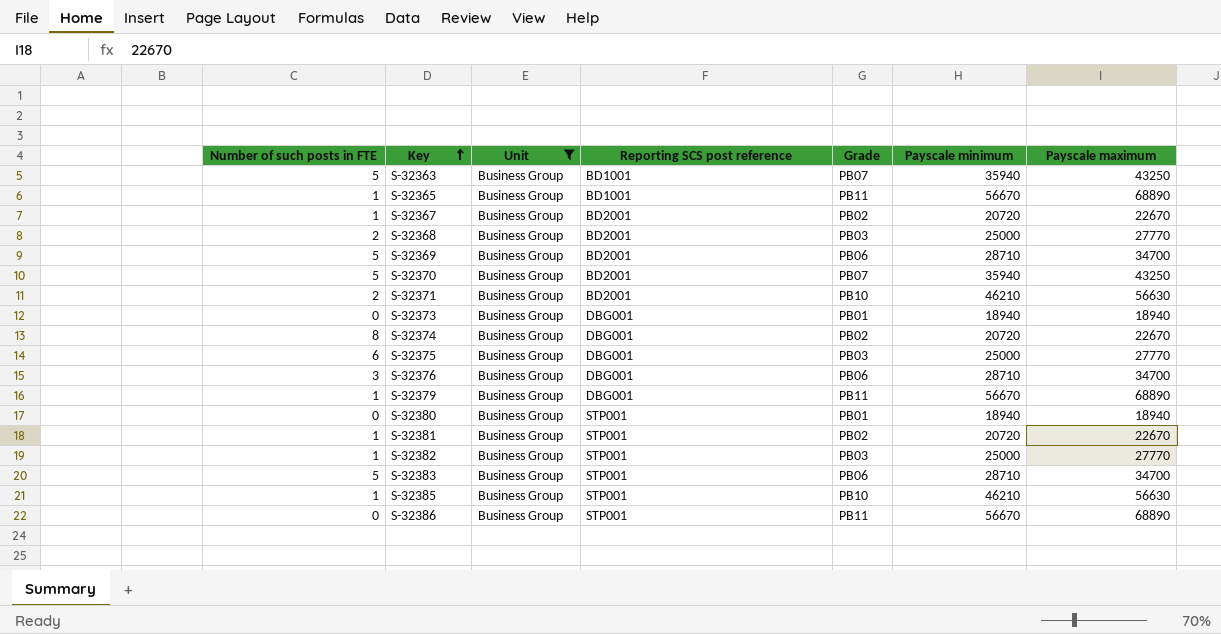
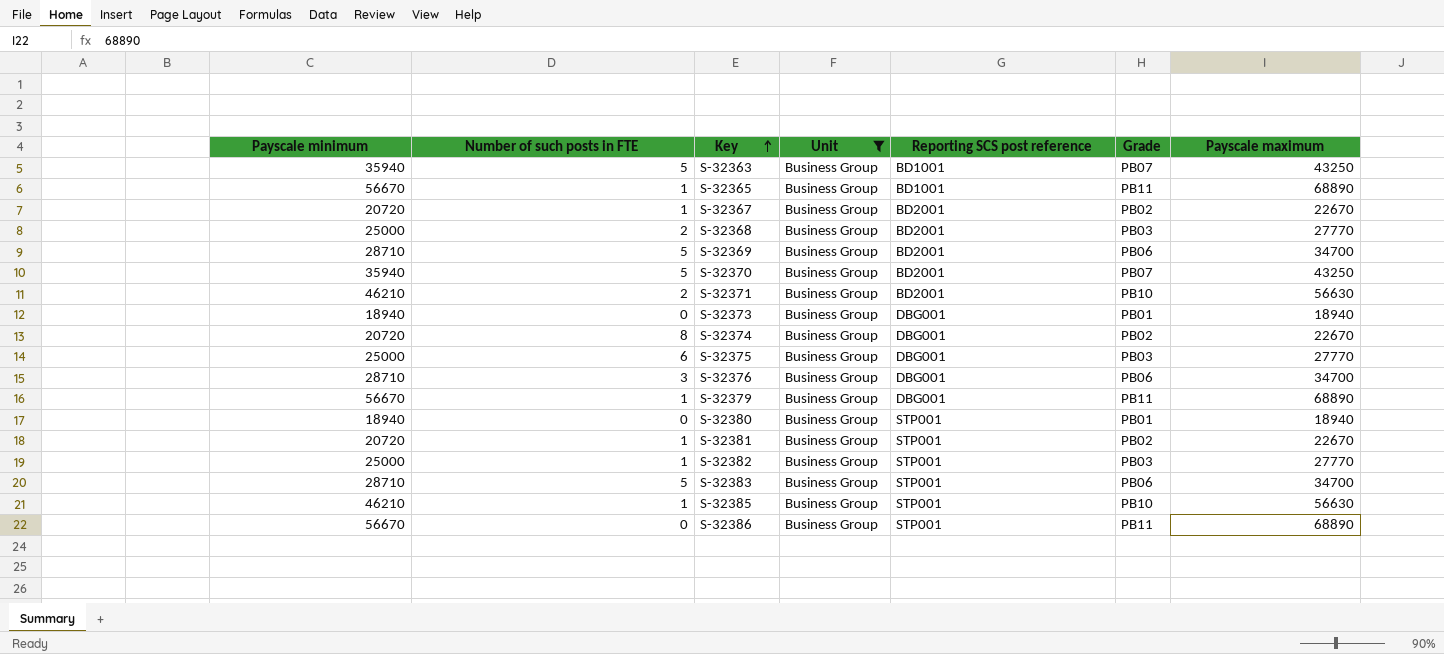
column Payscale minimum | position: 6 -> 1

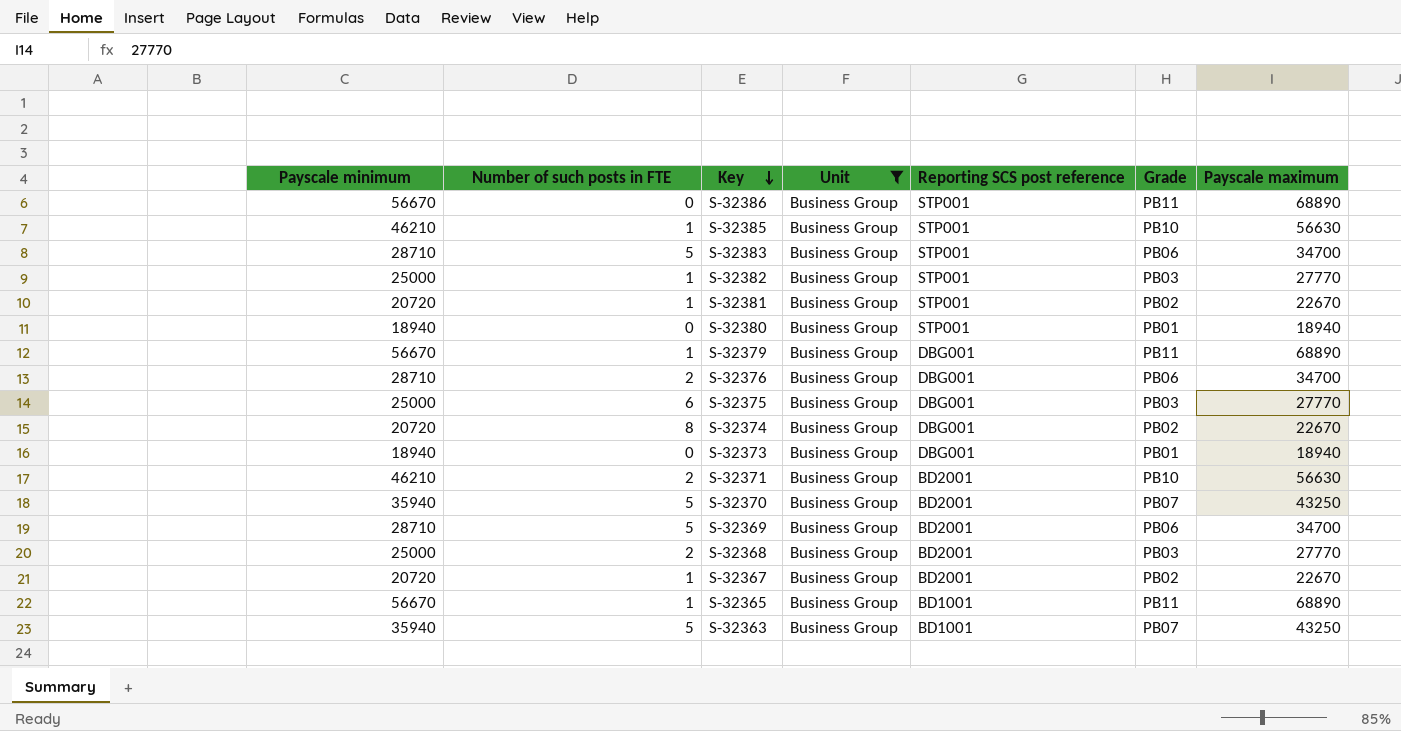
row order: Key ascending -> Key descending
S-32376 | Number of such posts in FTE: 3 -> 2

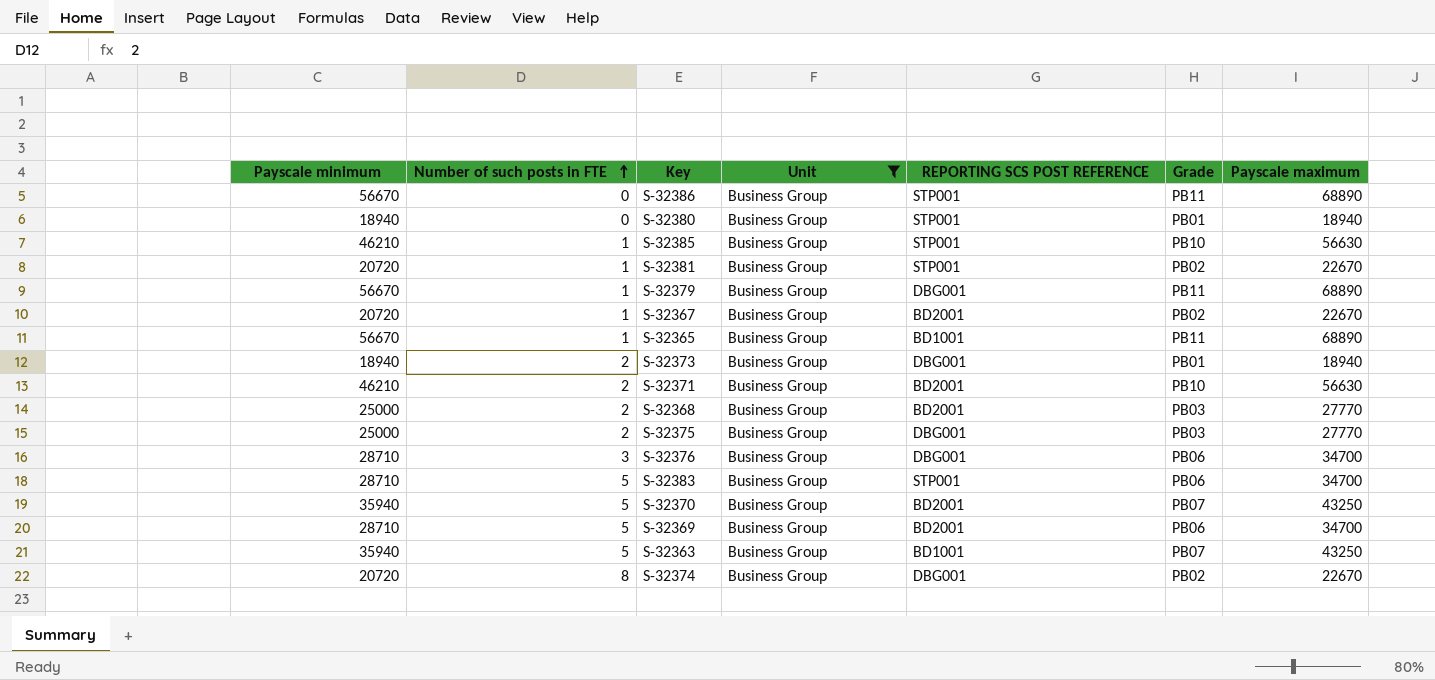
row order: Key descending -> Number of such posts in FTE ascending
column name: Reporting SCS post reference -> REPORTING SCS POST REFERENCE
row S-32382: 25000 | 1 | Business Group | STP001 | PB03 | 27770 -> none
S-32373 | Number of such posts in FTE: 0 -> 2
S-32375 | Number of such posts in FTE: 6 -> 2
S-32376 | Number of such posts in FTE: 2 -> 3

